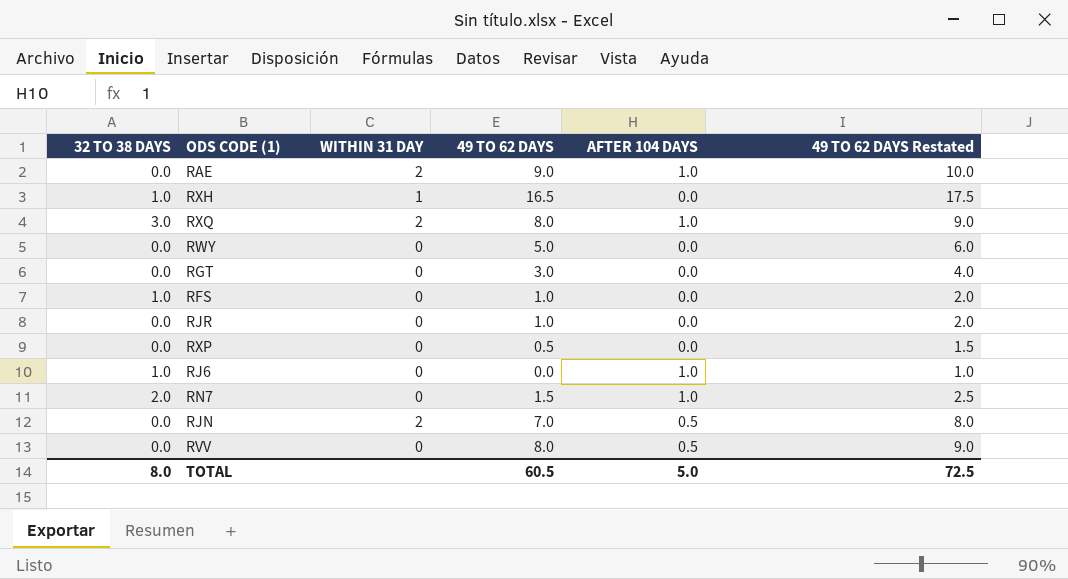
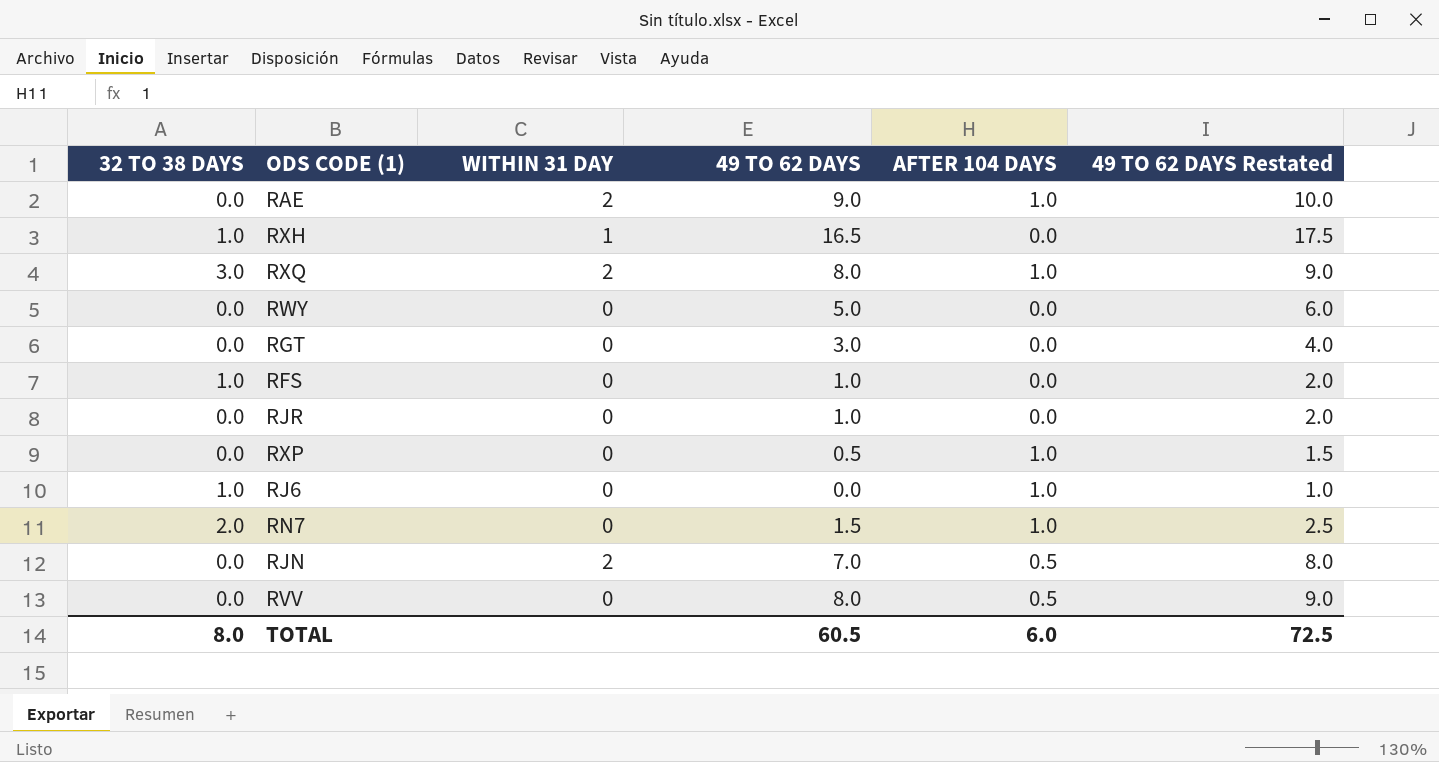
RXP | AFTER 104 DAYS: 0.0 -> 1.0
TOTAL | AFTER 104 DAYS: 5.0 -> 6.0

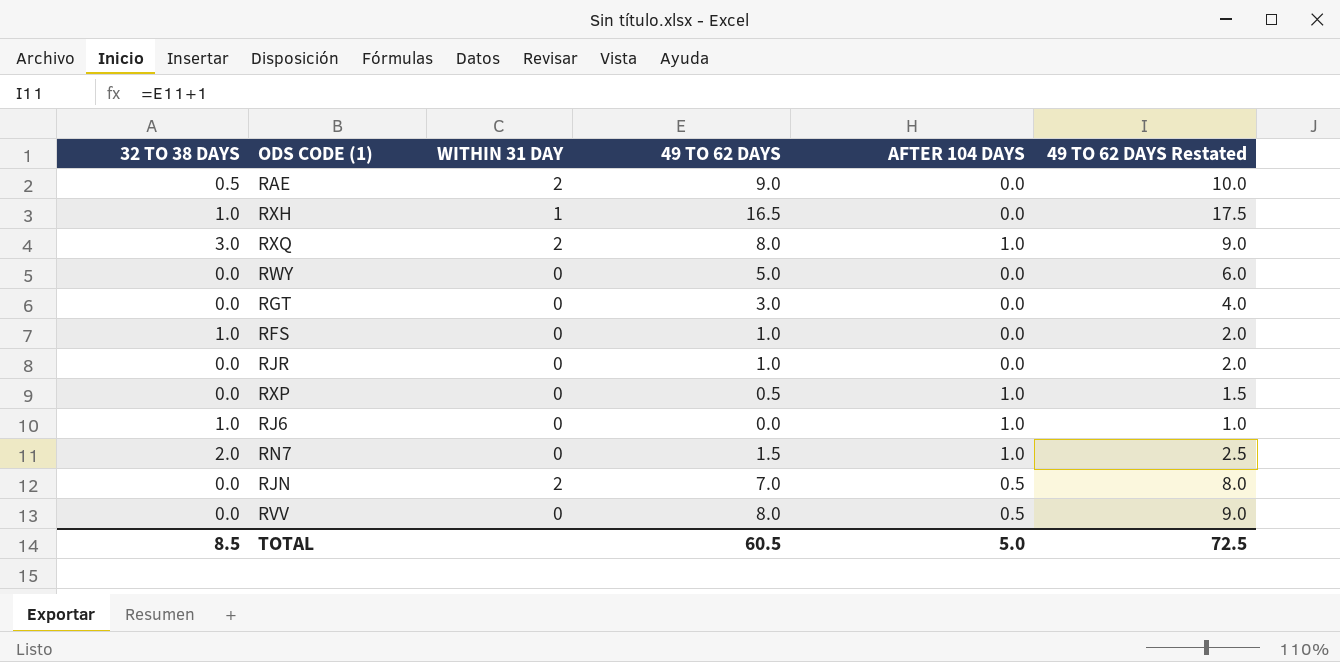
RAE | 32 TO 38 DAYS: 0.0 -> 0.5
RAE | AFTER 104 DAYS: 1.0 -> 0.0
TOTAL | 32 TO 38 DAYS: 8.0 -> 8.5
TOTAL | AFTER 104 DAYS: 6.0 -> 5.0

